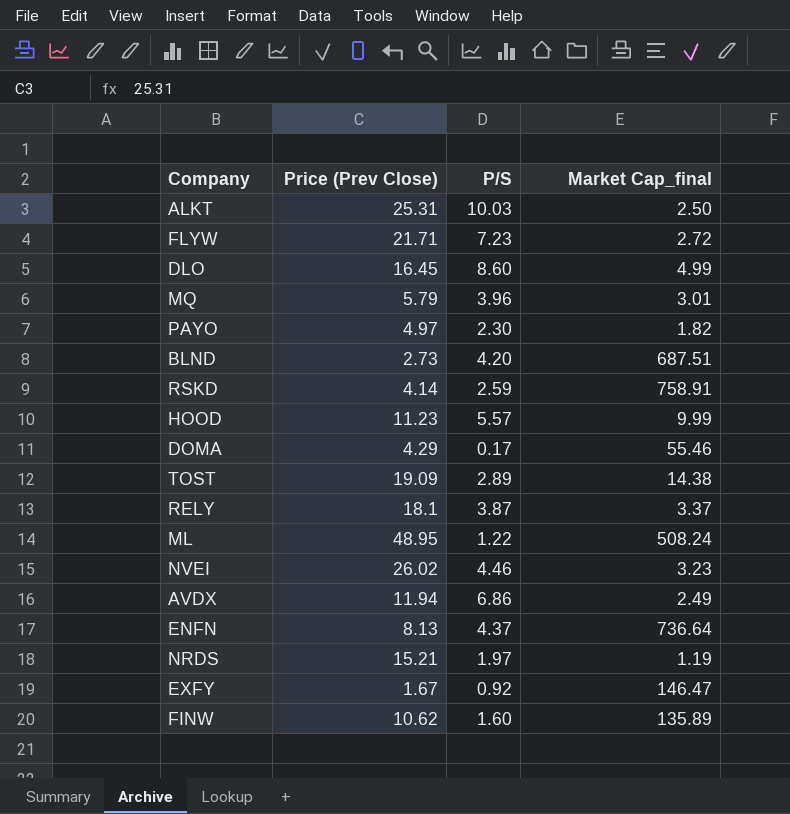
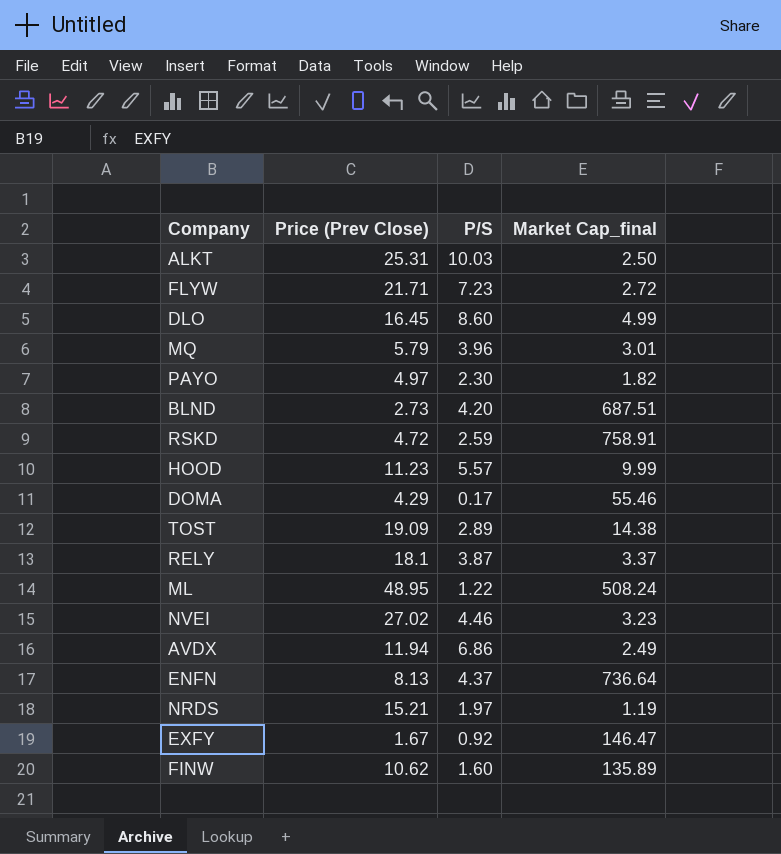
RSKD | Price (Prev Close): 4.14 -> 4.72
NVEI | Price (Prev Close): 26.02 -> 27.02

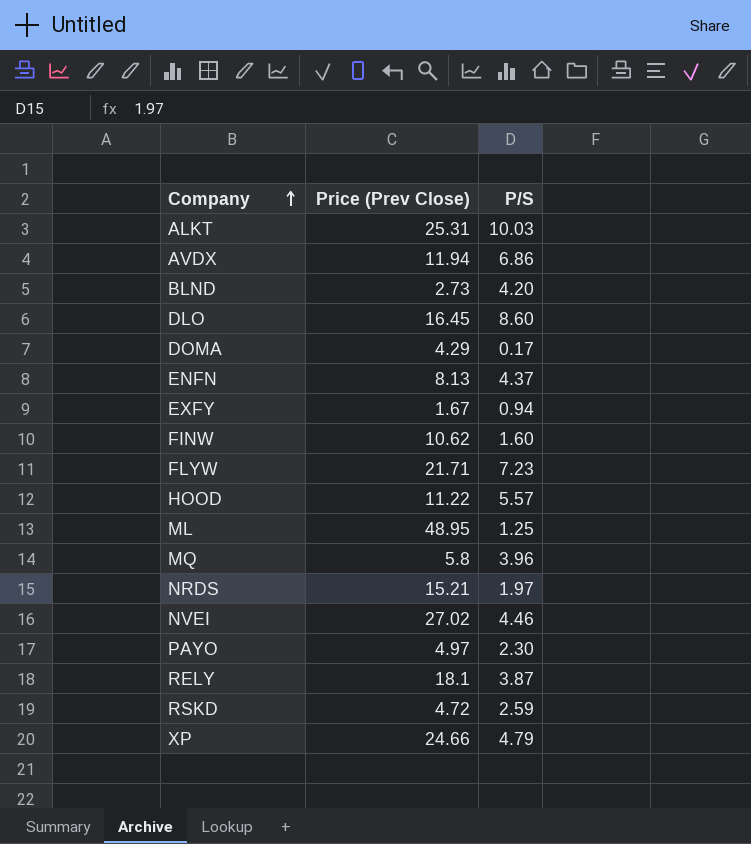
row order: none -> Company ascending
column Market Cap_final | position: 4 -> none
row TOST: 19.09 | 2.89 | 14.38 -> none
EXFY | P/S: 0.92 -> 0.94
HOOD | Price (Prev Close): 11.23 -> 11.22
ML | P/S: 1.22 -> 1.25
MQ | Price (Prev Close): 5.79 -> 5.8
row XP: none -> 24.66 | 4.79

